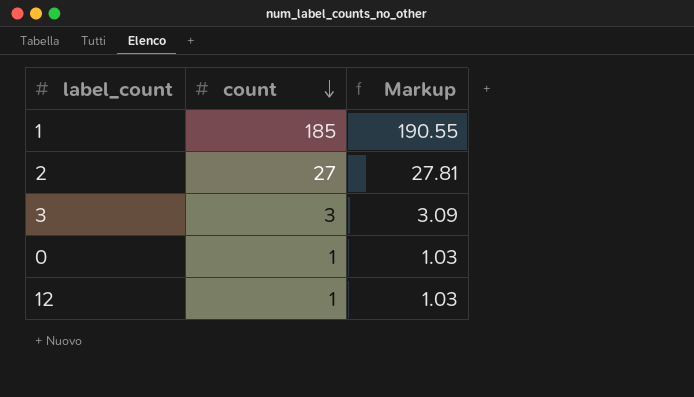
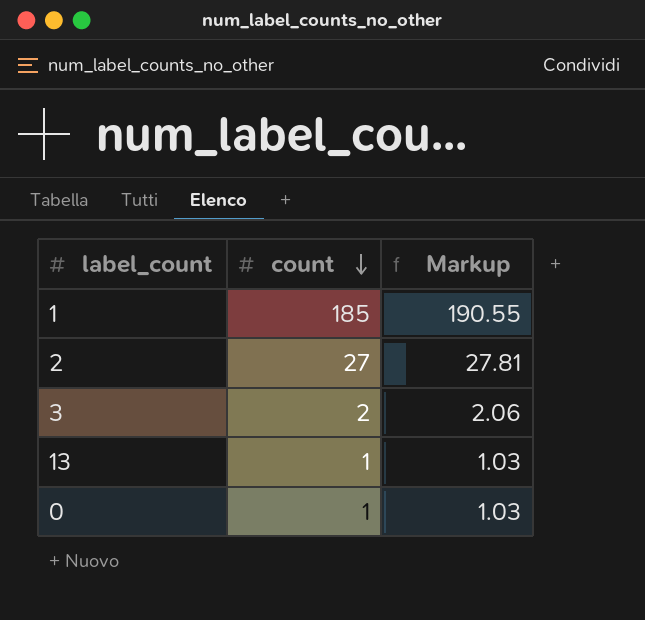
row 12: 1 | 1.03 -> none
3 | count: 3 -> 2
3 | Markup: 3.09 -> 2.06
row 13: none -> 1 | 1.03

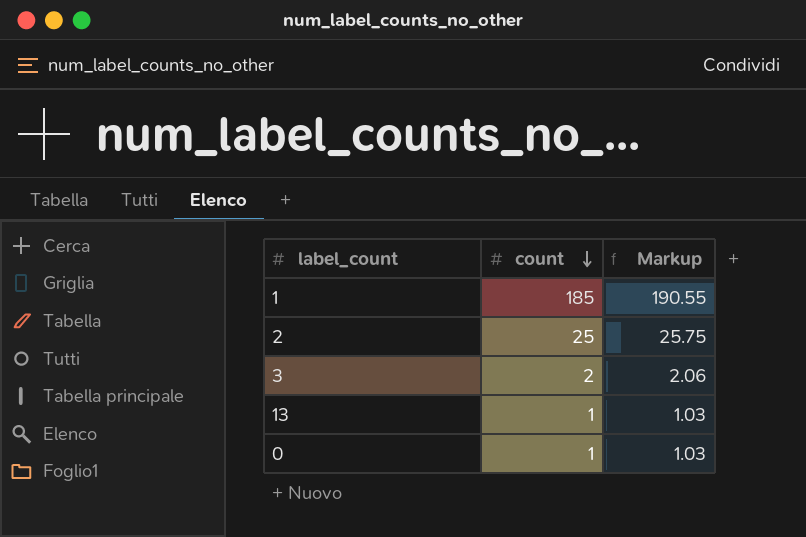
2 | count: 27 -> 25
2 | Markup: 27.81 -> 25.75

